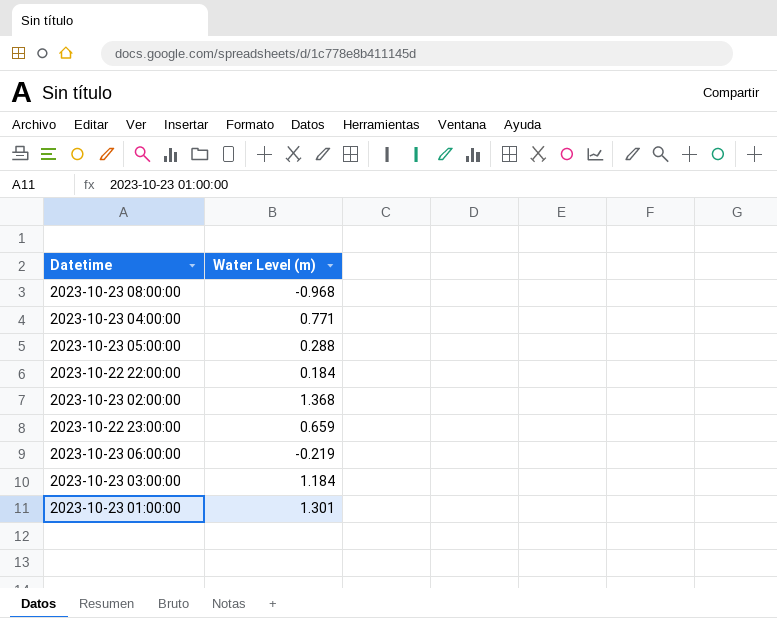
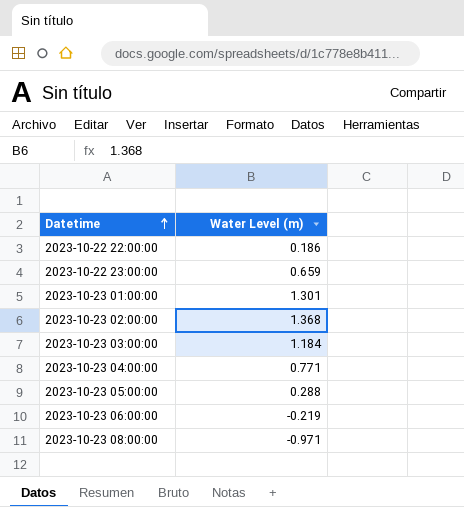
row order: none -> Datetime ascending
2023-10-22 22:00:00 | Water Level (m): 0.184 -> 0.186
2023-10-23 08:00:00 | Water Level (m): -0.968 -> -0.971

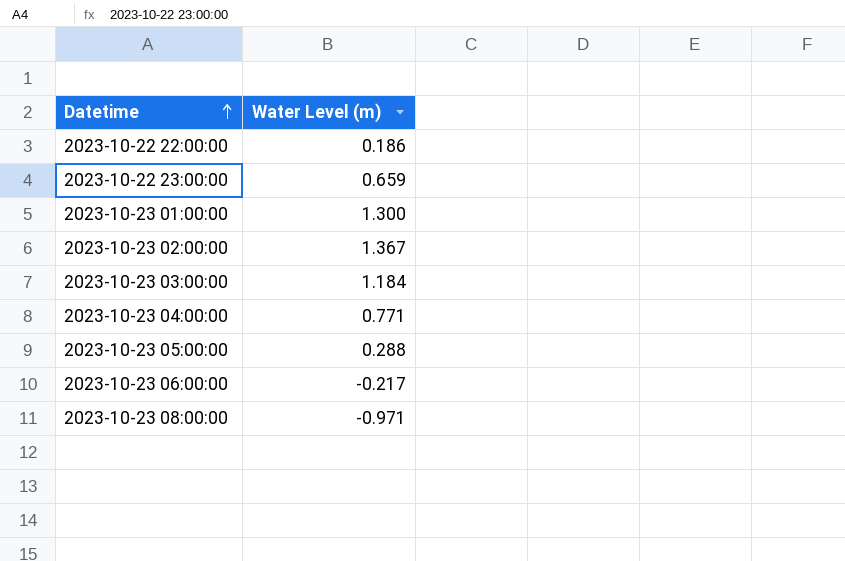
2023-10-23 01:00:00 | Water Level (m): 1.301 -> 1.300
2023-10-23 02:00:00 | Water Level (m): 1.368 -> 1.367
2023-10-23 06:00:00 | Water Level (m): -0.219 -> -0.217

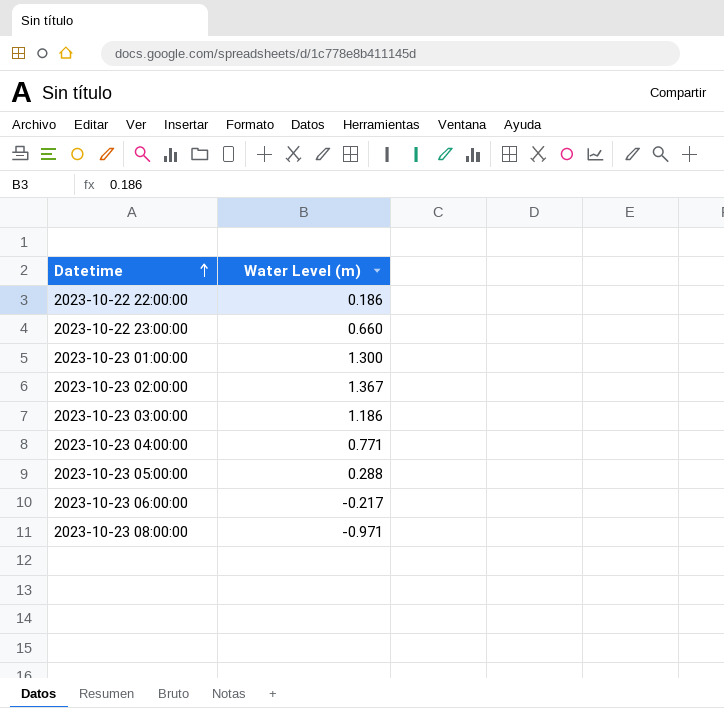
2023-10-22 23:00:00 | Water Level (m): 0.659 -> 0.660
2023-10-23 03:00:00 | Water Level (m): 1.184 -> 1.186

